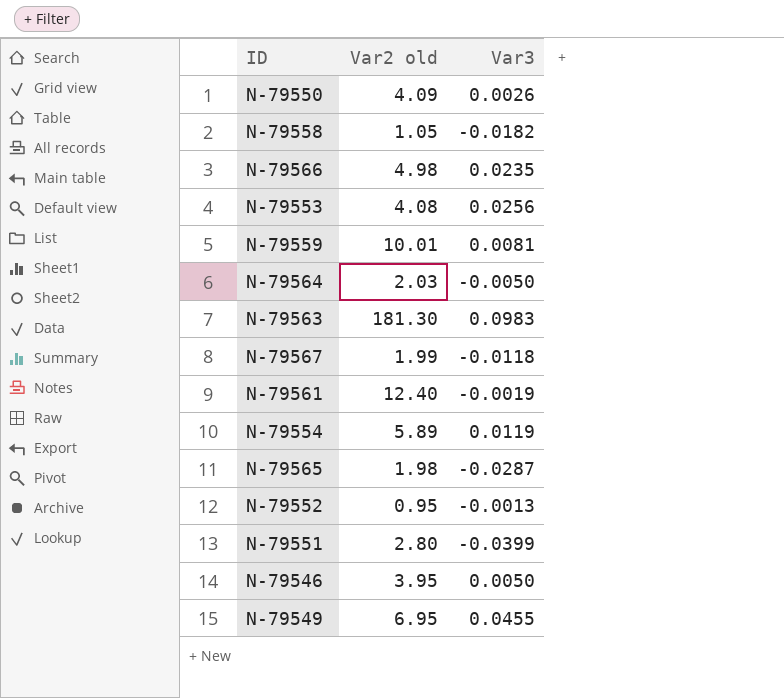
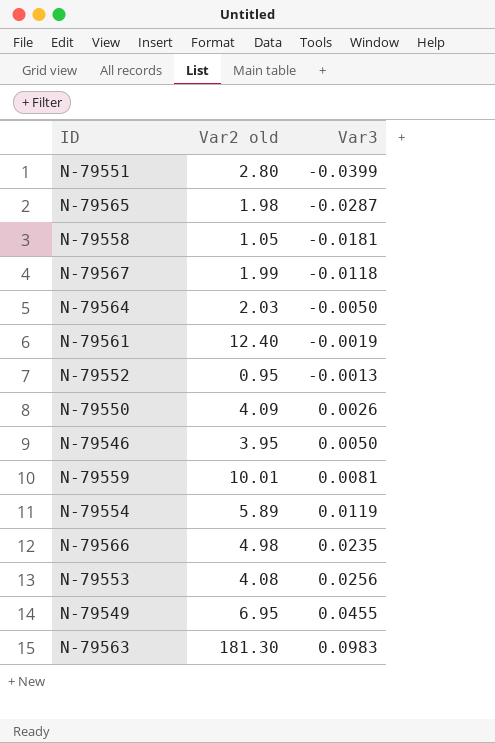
row order: none -> Var3 ascending
N-79558 | Var3: -0.0182 -> -0.0181

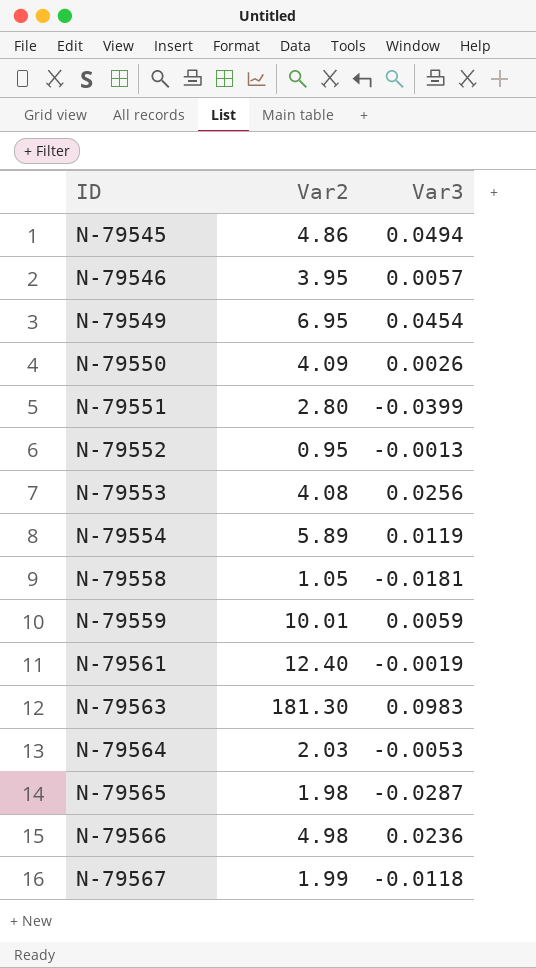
row order: Var3 ascending -> ID ascending
column name: Var2 old -> Var2
row N-79545: none -> 4.86 | 0.0494
N-79546 | Var3: 0.0050 -> 0.0057
N-79549 | Var3: 0.0455 -> 0.0454
N-79559 | Var3: 0.0081 -> 0.0059
N-79564 | Var3: -0.0050 -> -0.0053
N-79566 | Var3: 0.0235 -> 0.0236

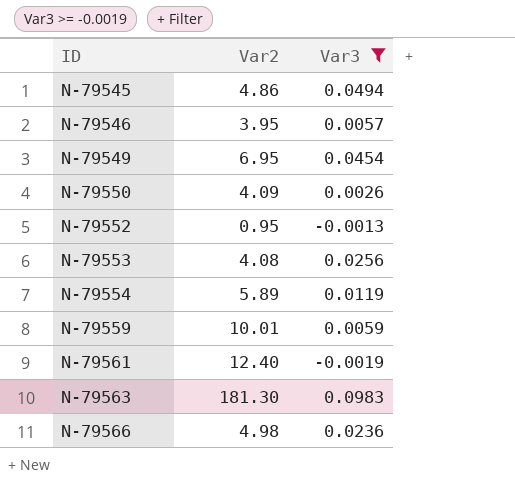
filter: none -> Var3 >= -0.0019

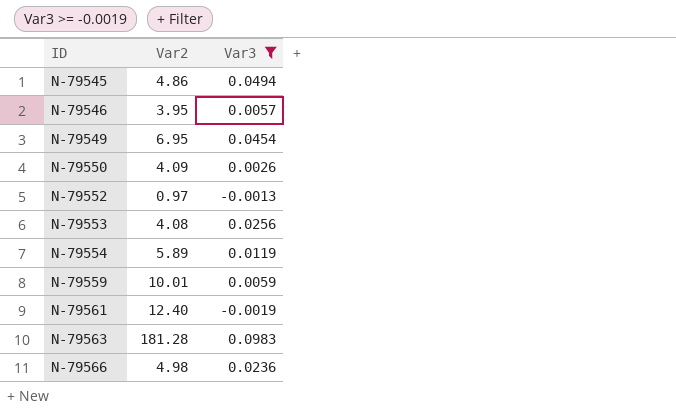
N-79552 | Var2: 0.95 -> 0.97
N-79563 | Var2: 181.30 -> 181.28

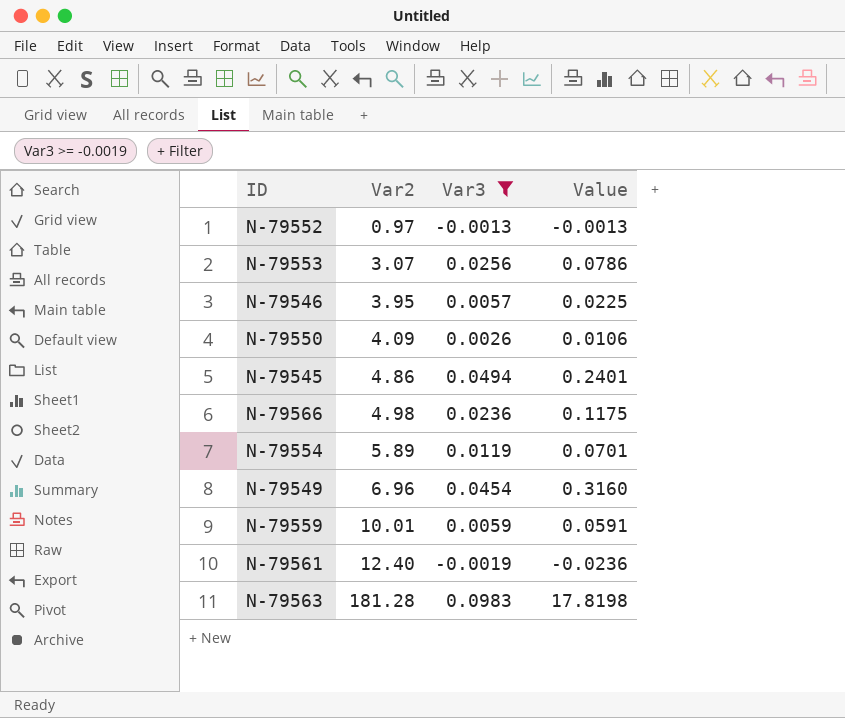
row order: ID ascending -> Var2 ascending
column Value | formula: none -> [Var2] * [Var3]
N-79553 | Var2: 4.08 -> 3.07
N-79549 | Var2: 6.95 -> 6.96

